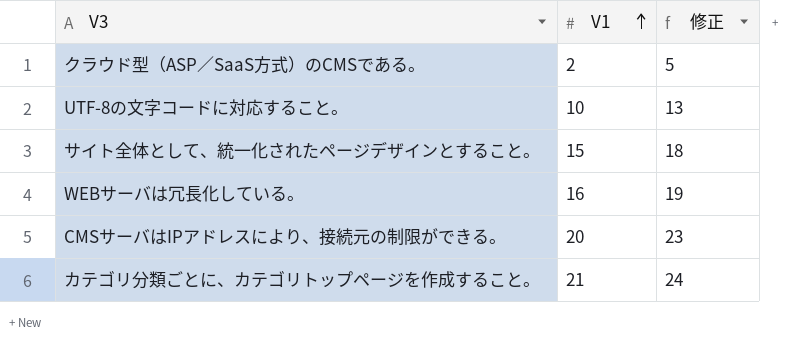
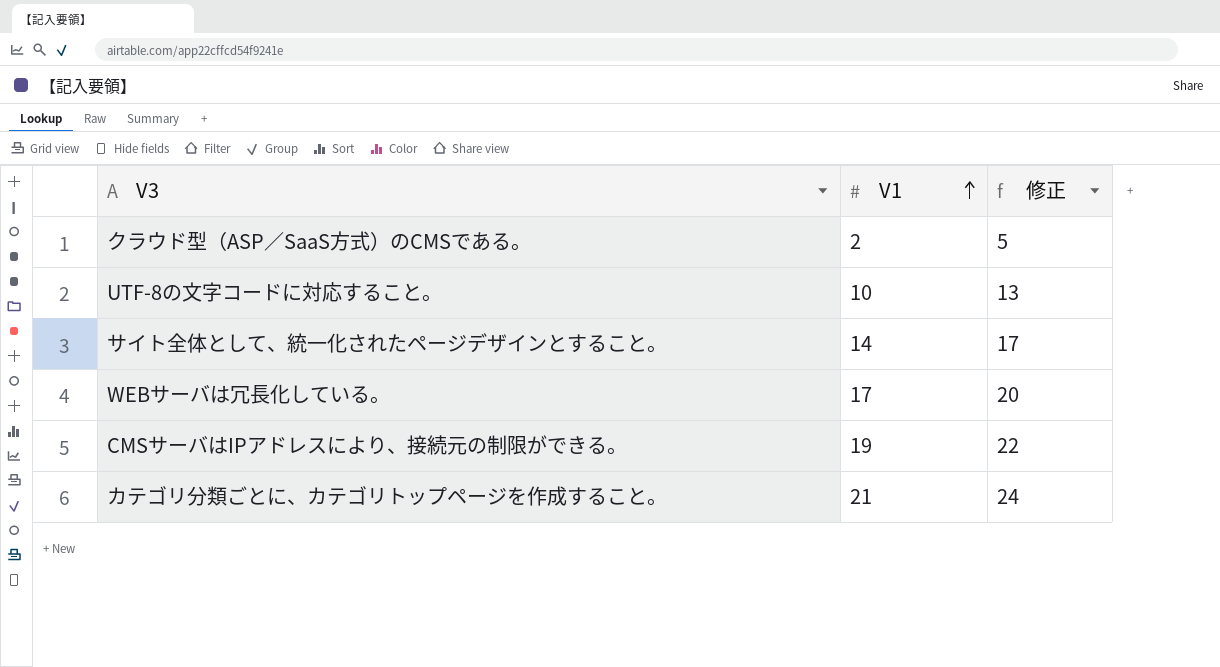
サイト全体として、統一化されたページデザインとすること。 | V1: 15 -> 14
サイト全体として、統一化されたページデザインとすること。 | 修正: 18 -> 17
WEBサーバは冗長化している。 | V1: 16 -> 17
WEBサーバは冗長化している。 | 修正: 19 -> 20
CMSサーバはIPアドレスにより、接続元の制限ができる。 | V1: 20 -> 19
CMSサーバはIPアドレスにより、接続元の制限ができる。 | 修正: 23 -> 22

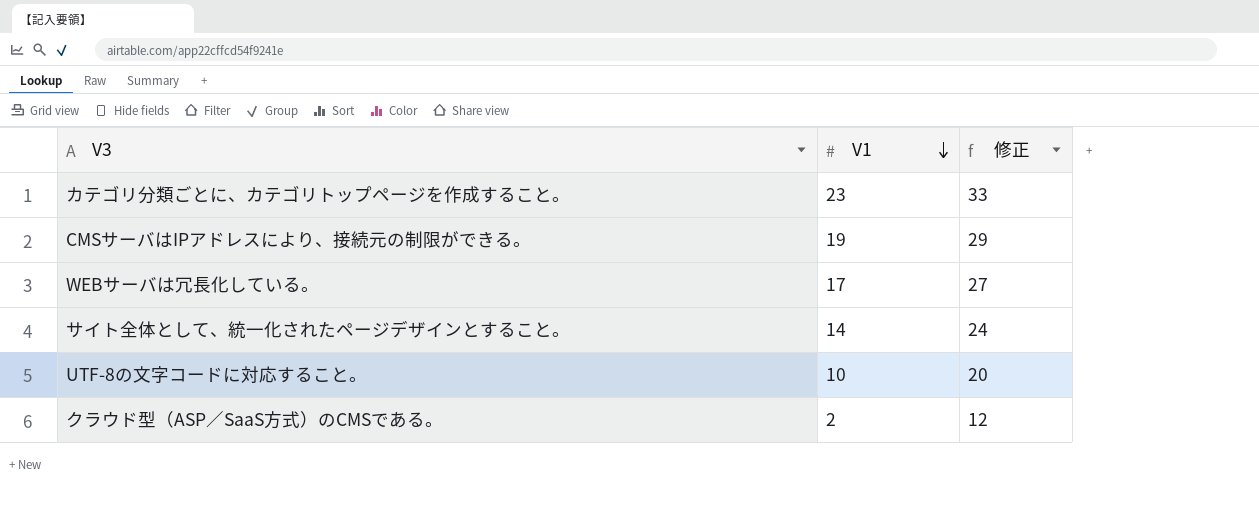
row order: V1 ascending -> V1 descending
column 修正 | formula: [V1] + 3 -> [V1] + 10
カテゴリ分類ごとに、カテゴリトップページを作成すること。 | V1: 21 -> 23

